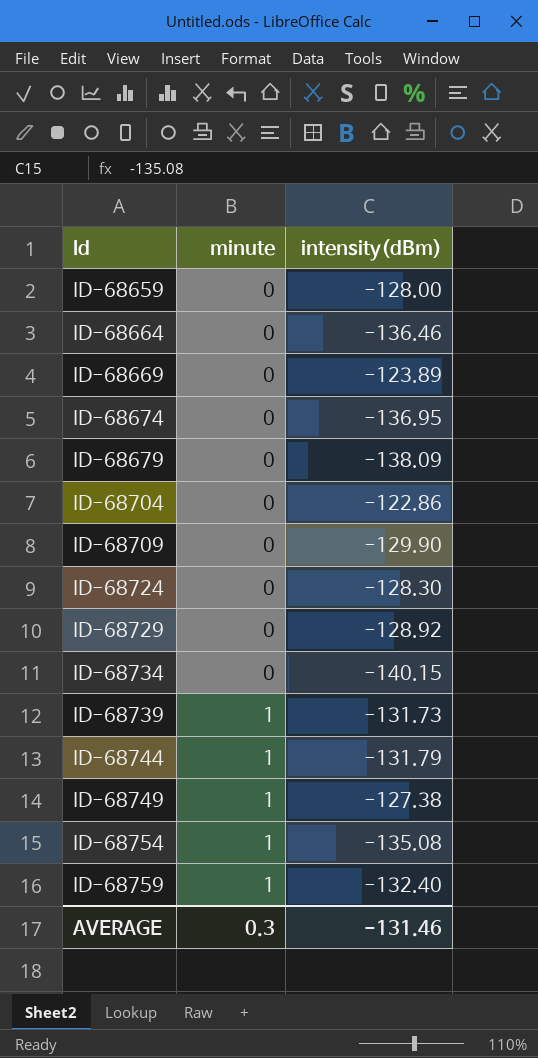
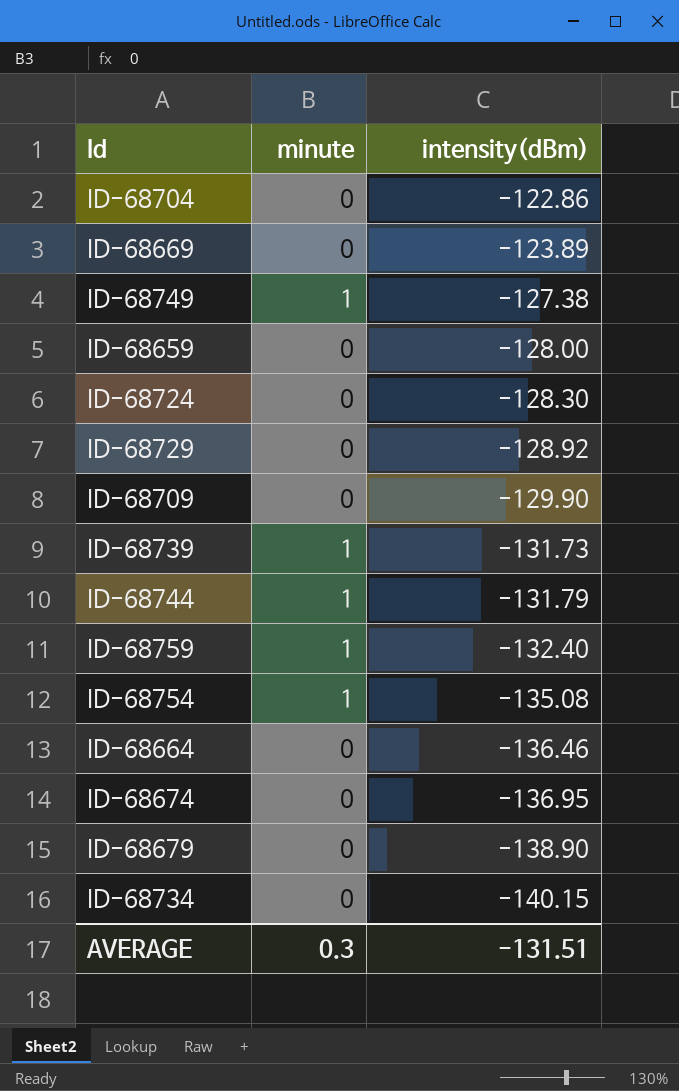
row order: Id ascending -> intensity(dBm) descending
ID-68679 | intensity(dBm): -138.09 -> -138.90
AVERAGE | intensity(dBm): -131.46 -> -131.51

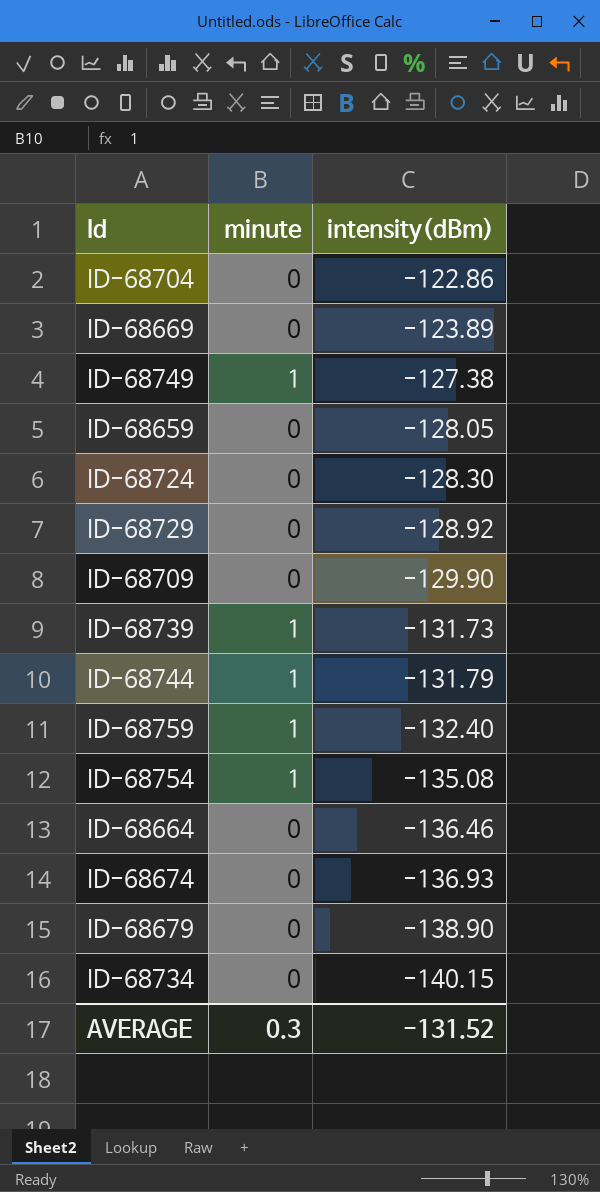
ID-68659 | intensity(dBm): -128.00 -> -128.05
ID-68674 | intensity(dBm): -136.95 -> -136.93
AVERAGE | intensity(dBm): -131.51 -> -131.52

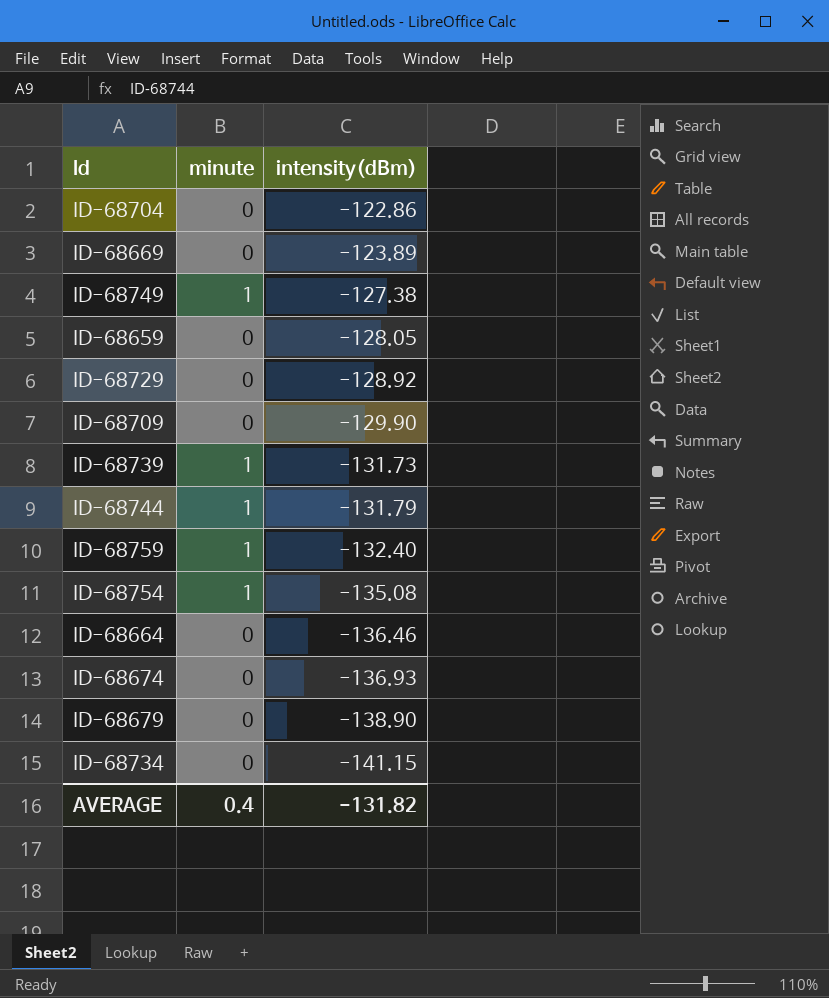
row ID-68724: 0 | -128.30 -> none
ID-68734 | intensity(dBm): -140.15 -> -141.15
AVERAGE | minute: 0.3 -> 0.4
AVERAGE | intensity(dBm): -131.52 -> -131.82

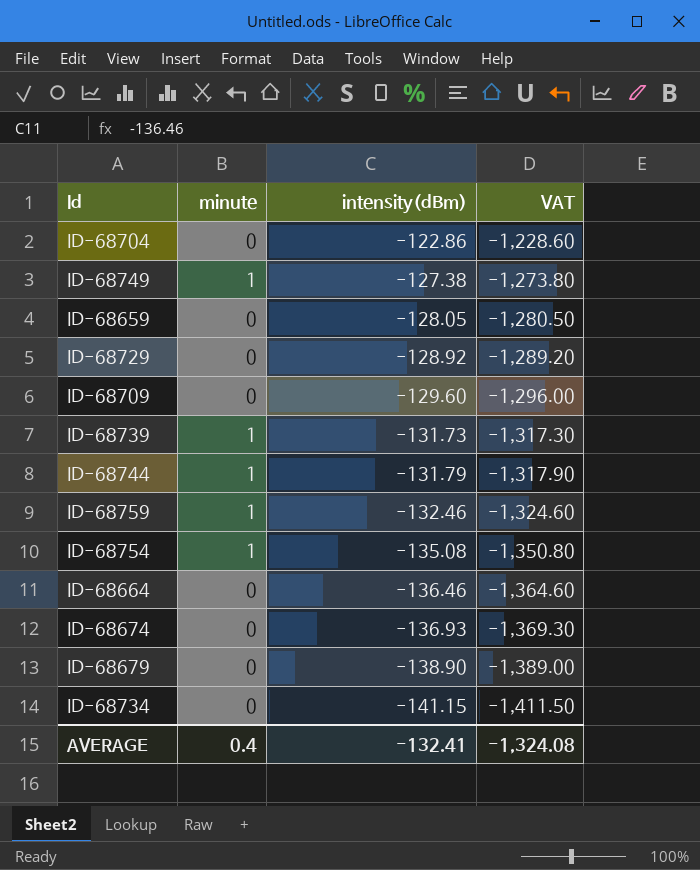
column VAT | formula: none -> [intensity(dBm)] * 10
row ID-68669: 0 | -123.89 -> none
ID-68709 | intensity(dBm): -129.90 -> -129.60
ID-68759 | intensity(dBm): -132.40 -> -132.46
AVERAGE | intensity(dBm): -131.82 -> -132.41

